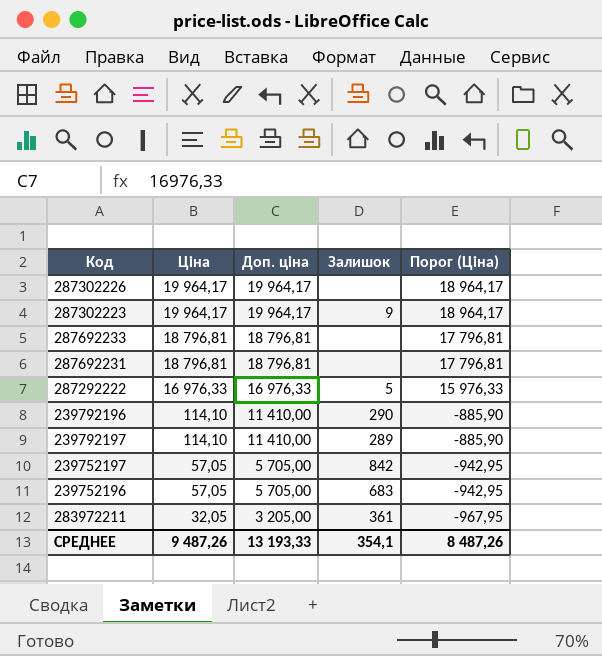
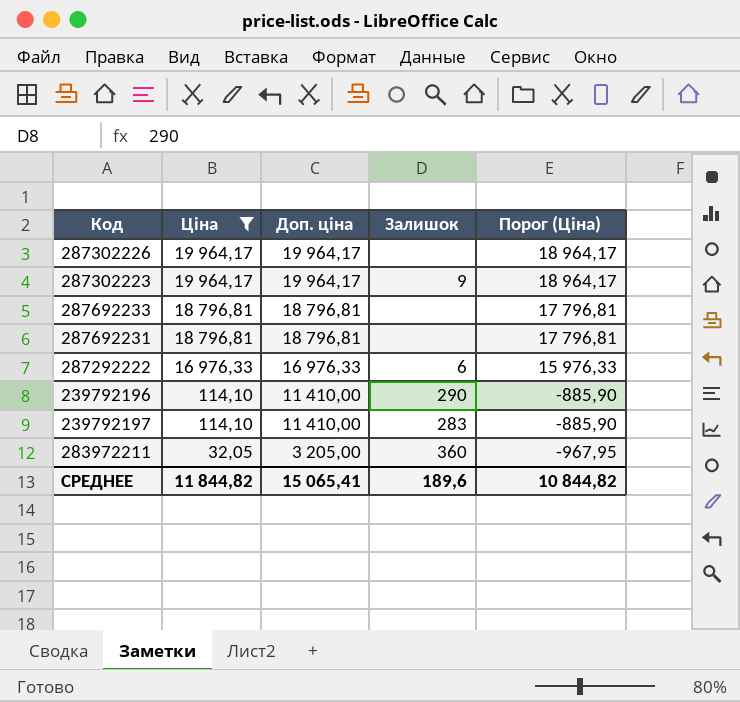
filter: none -> Ціна != 57,05
287292222 | Залишок: 5 -> 6
239792197 | Залишок: 289 -> 283
283972211 | Залишок: 361 -> 360
СРЕДНЕЕ | Ціна: 9 487,26 -> 11 844,82
СРЕДНЕЕ | Доп. ціна: 13 193,33 -> 15 065,41
СРЕДНЕЕ | Залишок: 354,1 -> 189,6
СРЕДНЕЕ | Порог (Ціна): 8 487,26 -> 10 844,82

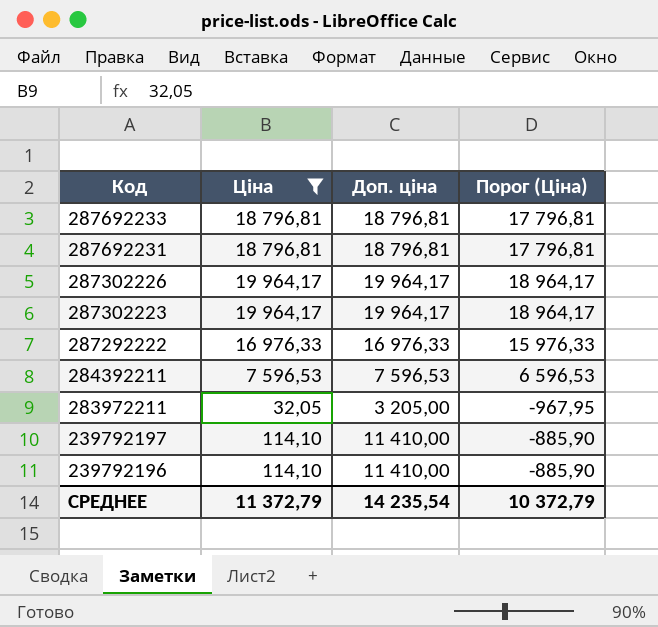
row order: Ціна descending -> Код descending
column Залишок | position: 4 -> none
row 284392211: none -> 7 596,53 | 7 596,53 | 6 596,53
СРЕДНЕЕ | Ціна: 11 844,82 -> 11 372,79
СРЕДНЕЕ | Доп. ціна: 15 065,41 -> 14 235,54
СРЕДНЕЕ | Порог (Ціна): 10 844,82 -> 10 372,79

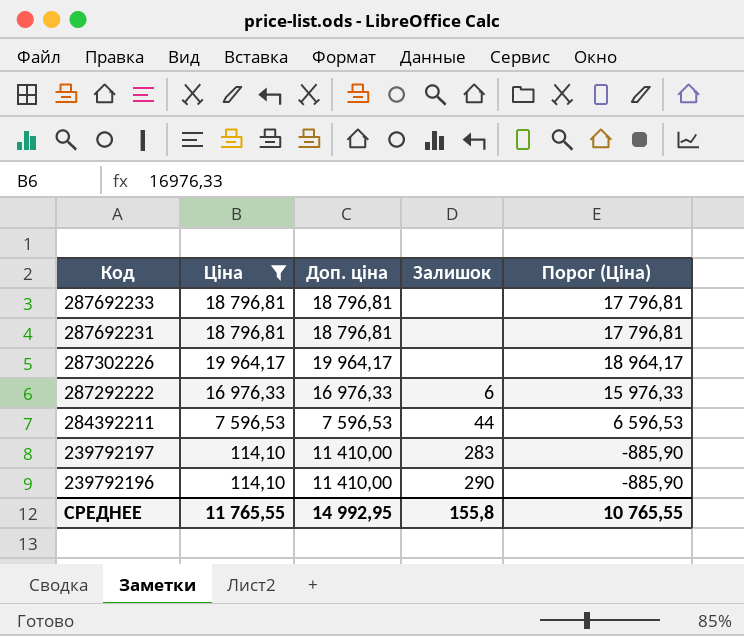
column Залишок | position: none -> 4
row 287302223: 19 964,17 | 19 964,17 | 18 964,17 -> none
row 283972211: 32,05 | 3 205,00 | -967,95 -> none
СРЕДНЕЕ | Ціна: 11 372,79 -> 11 765,55
СРЕДНЕЕ | Доп. ціна: 14 235,54 -> 14 992,95
СРЕДНЕЕ | Порог (Ціна): 10 372,79 -> 10 765,55

